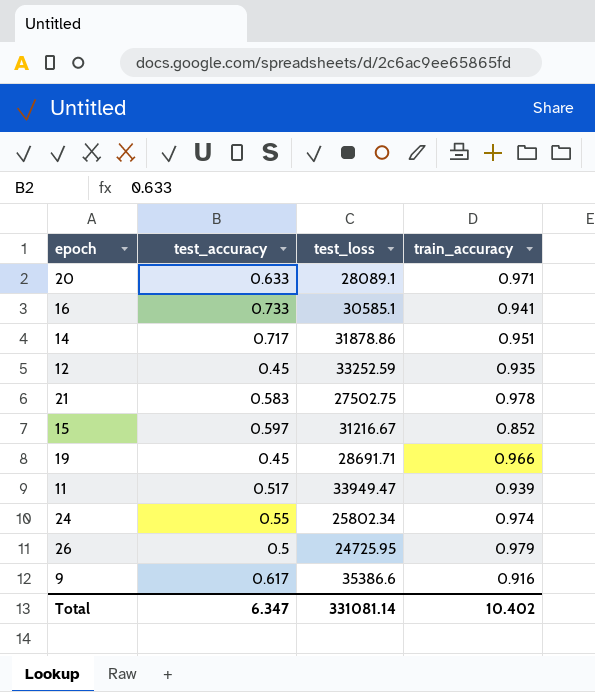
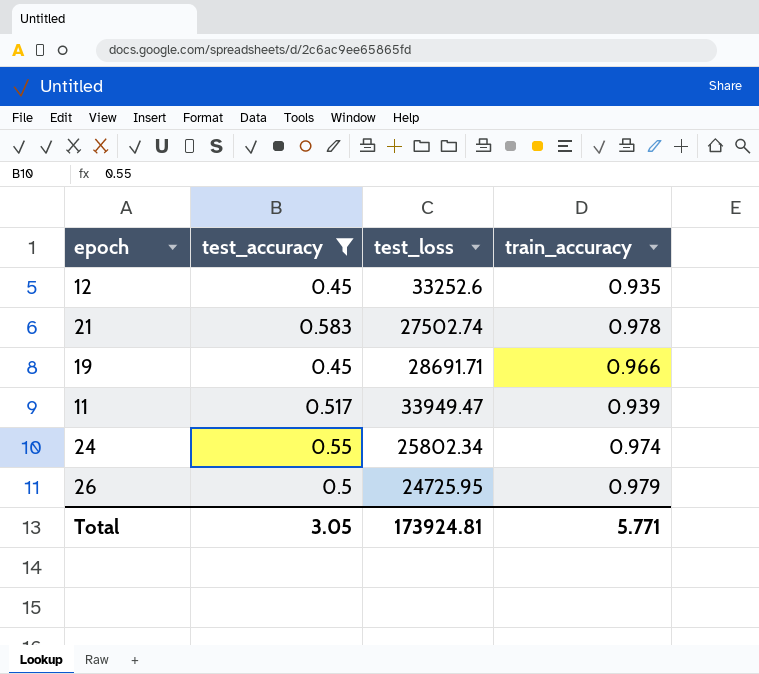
filter: none -> test_accuracy <= 0.583
12 | test_loss: 33252.59 -> 33252.6
21 | test_loss: 27502.75 -> 27502.74
Total | test_accuracy: 6.347 -> 3.05
Total | test_loss: 331081.14 -> 173924.81
Total | train_accuracy: 10.402 -> 5.771

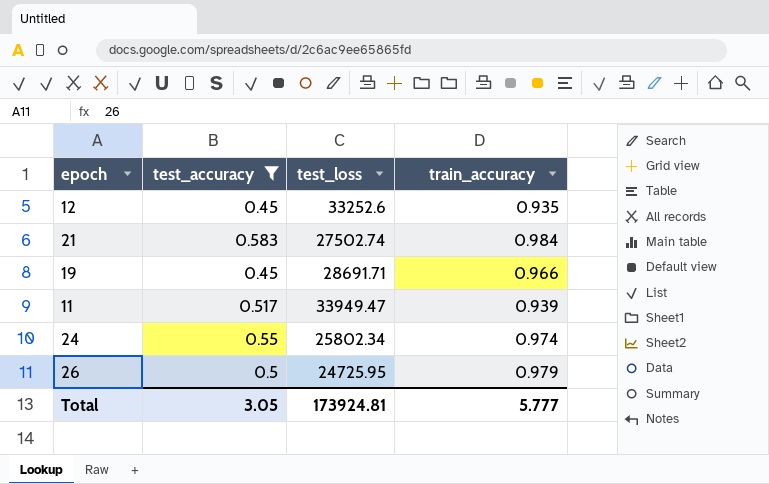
21 | train_accuracy: 0.978 -> 0.984
Total | train_accuracy: 5.771 -> 5.777

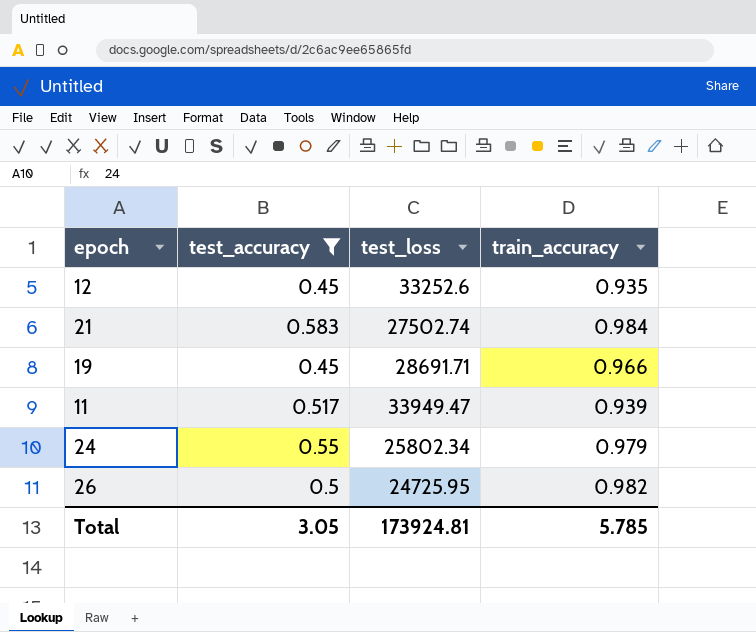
24 | train_accuracy: 0.974 -> 0.979
26 | train_accuracy: 0.979 -> 0.982
Total | train_accuracy: 5.777 -> 5.785

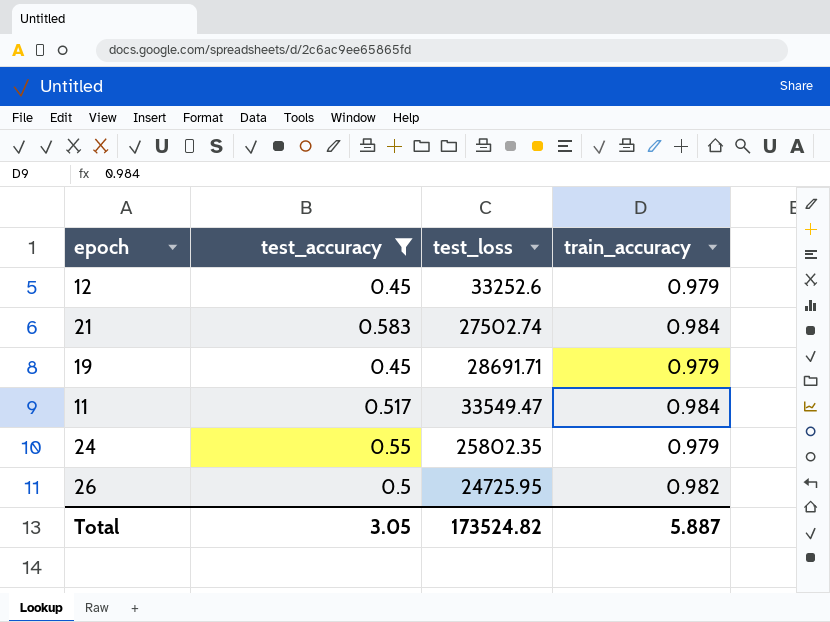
12 | train_accuracy: 0.935 -> 0.979
19 | train_accuracy: 0.966 -> 0.979
11 | test_loss: 33949.47 -> 33549.47
11 | train_accuracy: 0.939 -> 0.984
24 | test_loss: 25802.34 -> 25802.35
Total | test_loss: 173924.81 -> 173524.82
Total | train_accuracy: 5.785 -> 5.887

